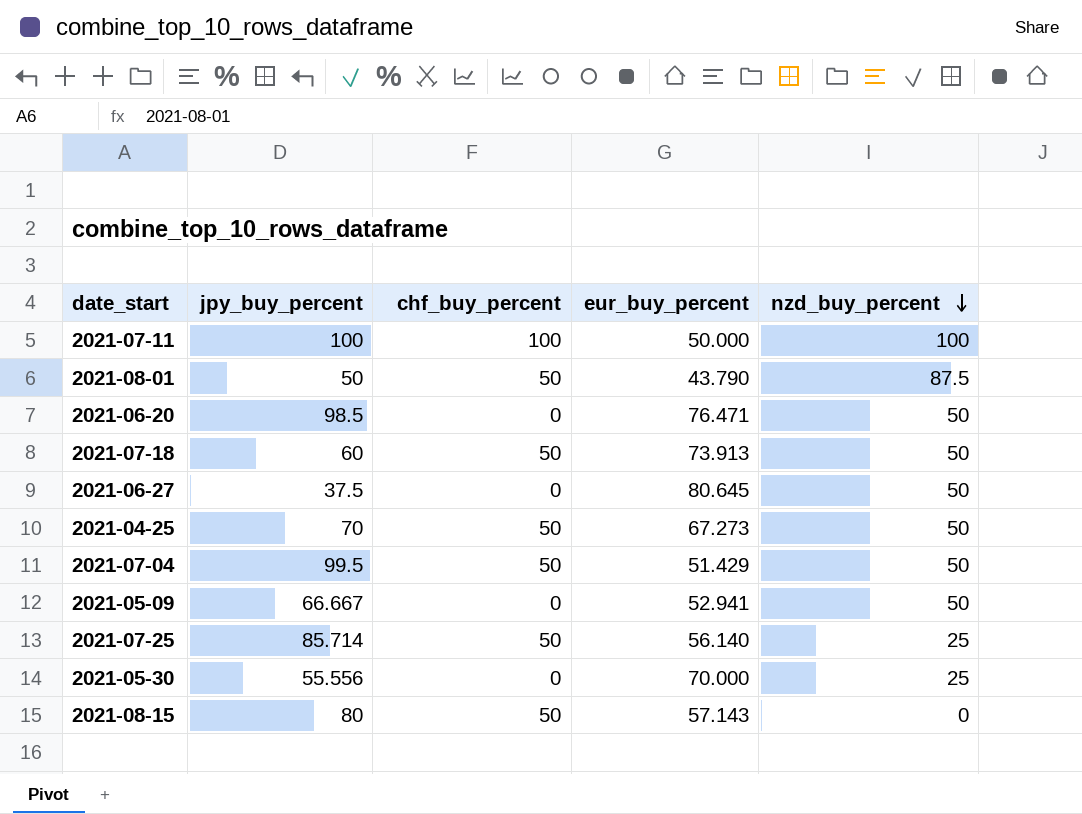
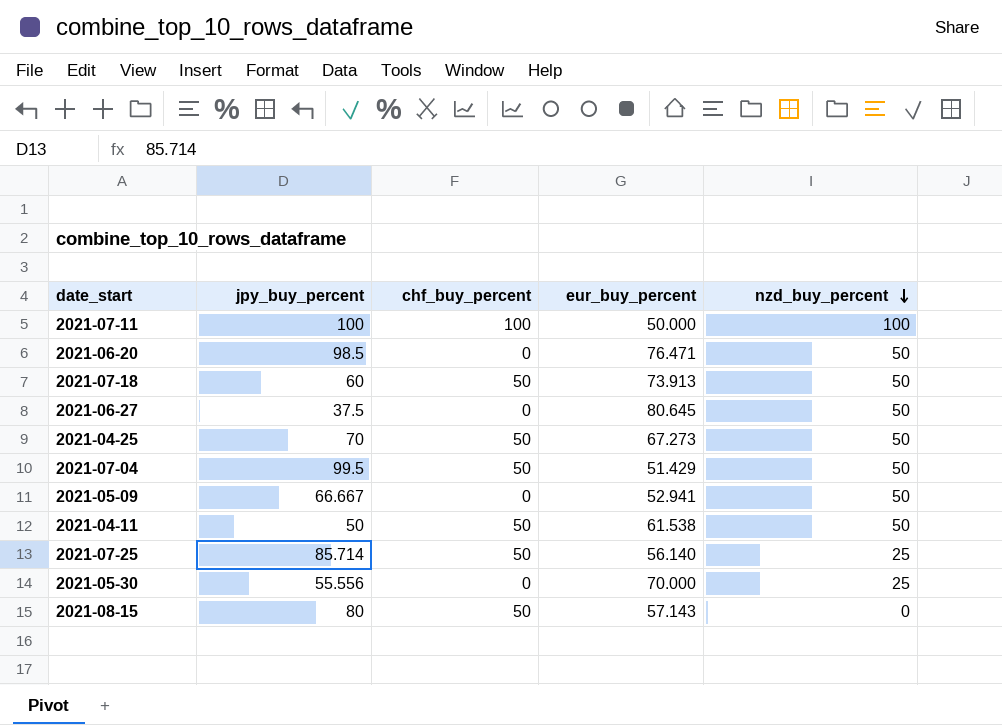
row 2021-08-01: 50 | 50 | 43.790 | 87.5 -> none
row 2021-04-11: none -> 50 | 50 | 61.538 | 50

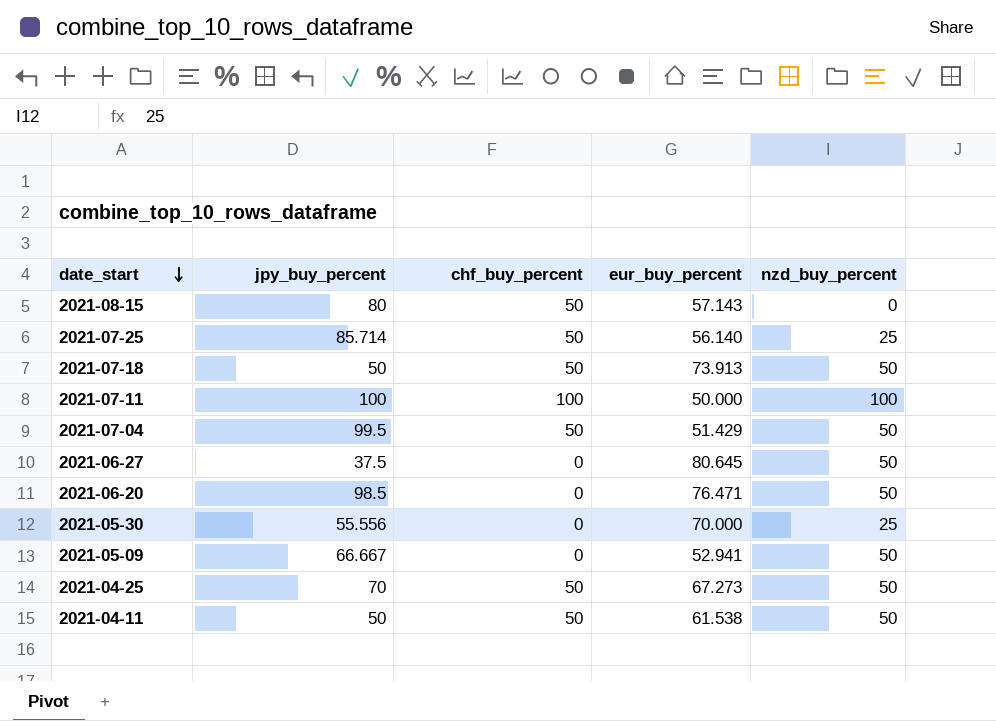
row order: nzd_buy_percent descending -> date_start descending
2021-07-18 | jpy_buy_percent: 60 -> 50

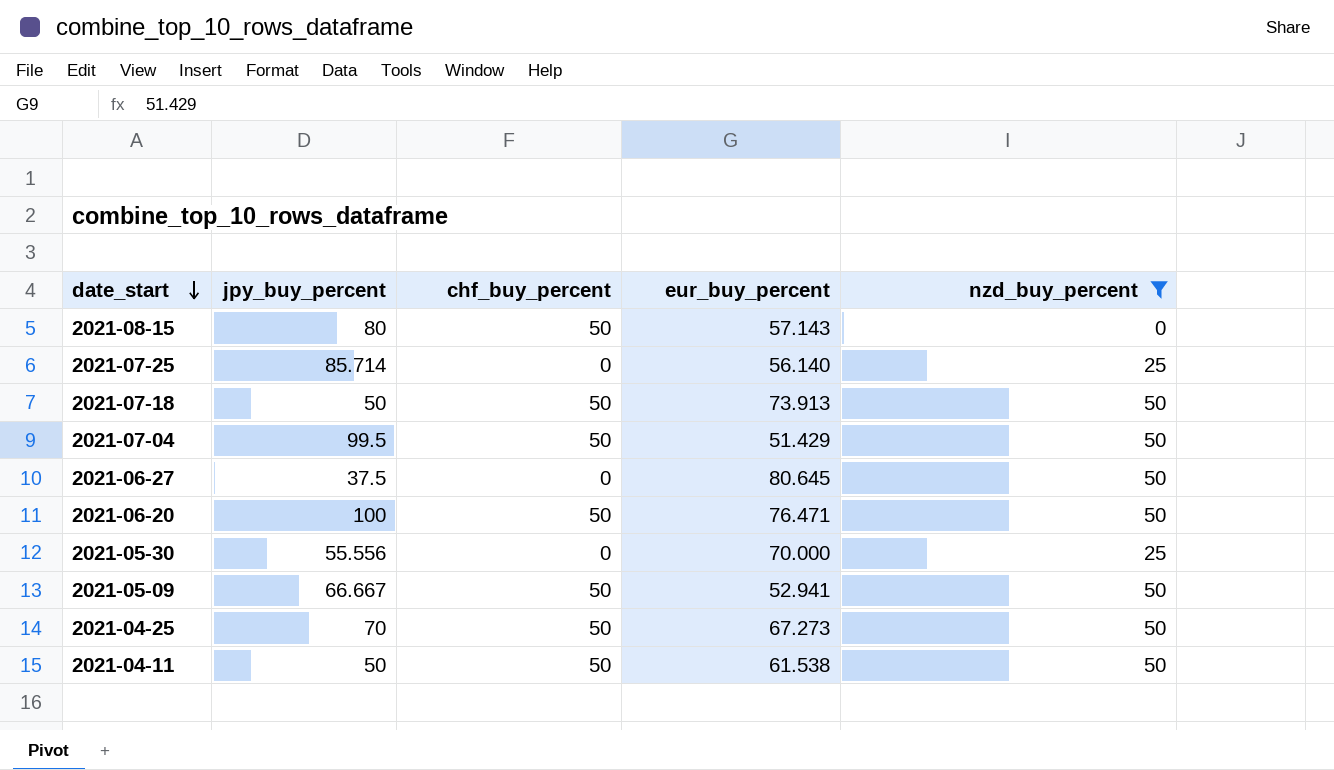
filter: none -> nzd_buy_percent != 100
2021-07-25 | chf_buy_percent: 50 -> 0
2021-06-20 | jpy_buy_percent: 98.5 -> 100
2021-06-20 | chf_buy_percent: 0 -> 50
2021-05-09 | chf_buy_percent: 0 -> 50

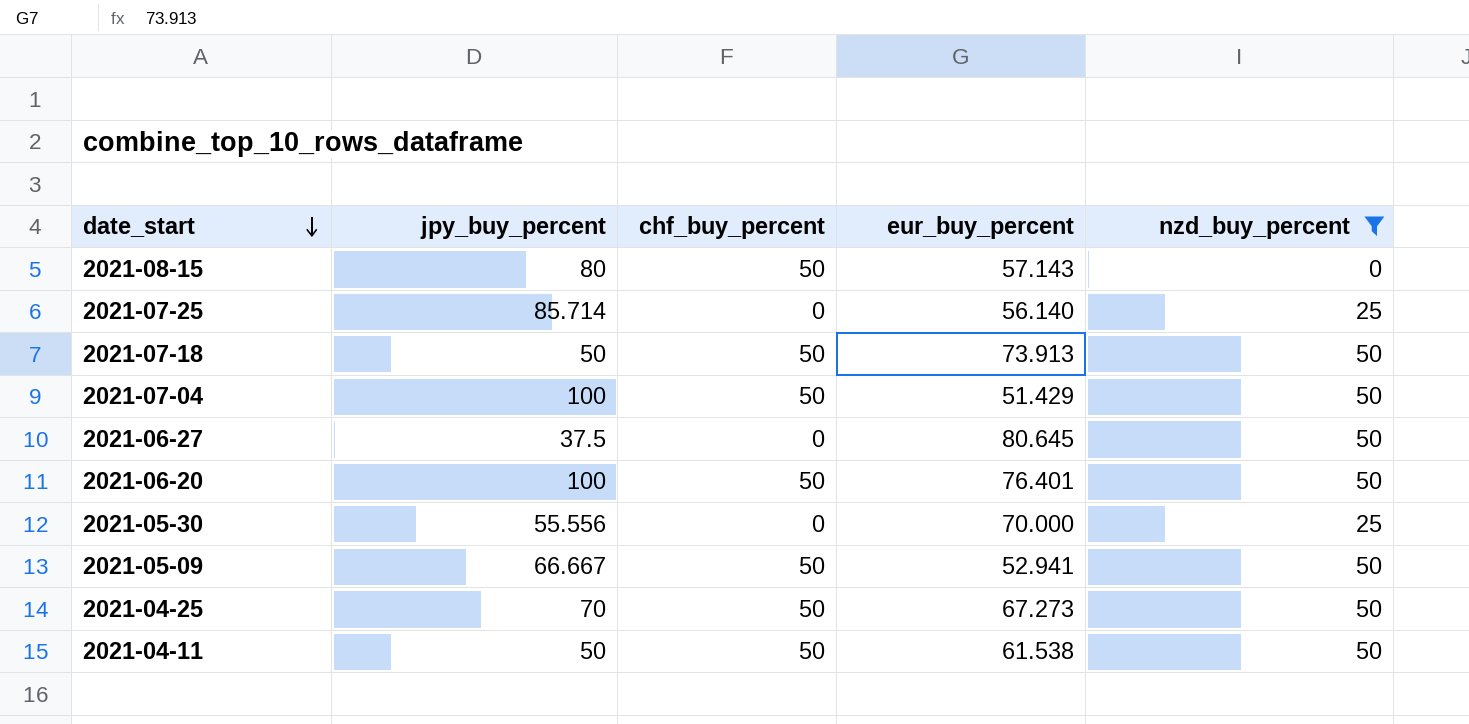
2021-07-04 | jpy_buy_percent: 99.5 -> 100
2021-06-20 | eur_buy_percent: 76.471 -> 76.401

